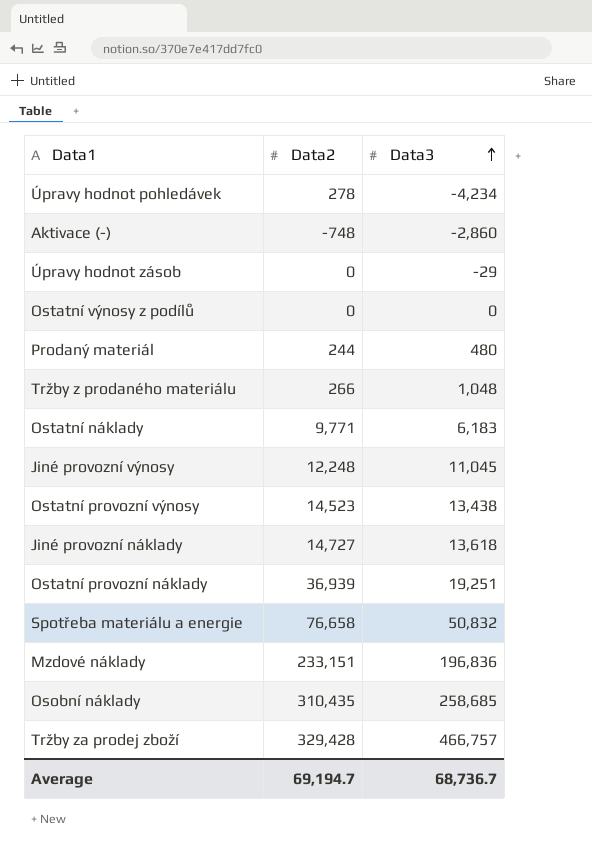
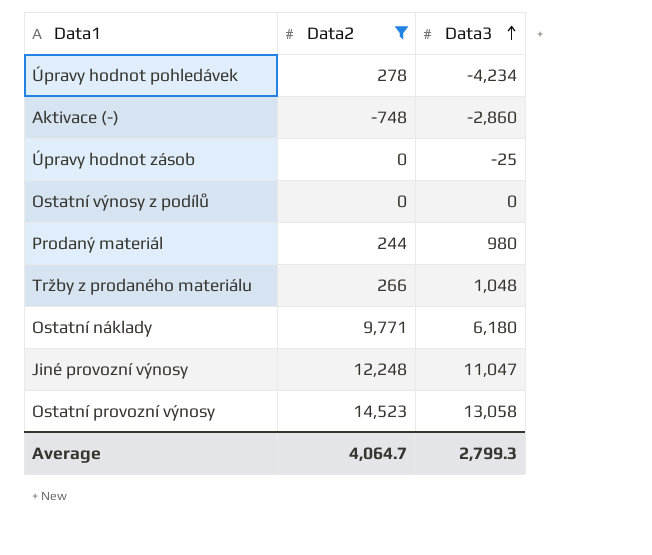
filter: none -> Data2 <= 14,523
Úpravy hodnot zásob | Data3: -29 -> -25
Prodaný materiál | Data3: 480 -> 980
Ostatní náklady | Data3: 6,183 -> 6,180
Jiné provozní výnosy | Data3: 11,045 -> 11,047
Ostatní provozní výnosy | Data3: 13,438 -> 13,058
Average | Data2: 69,194.7 -> 4,064.7
Average | Data3: 68,736.7 -> 2,799.3

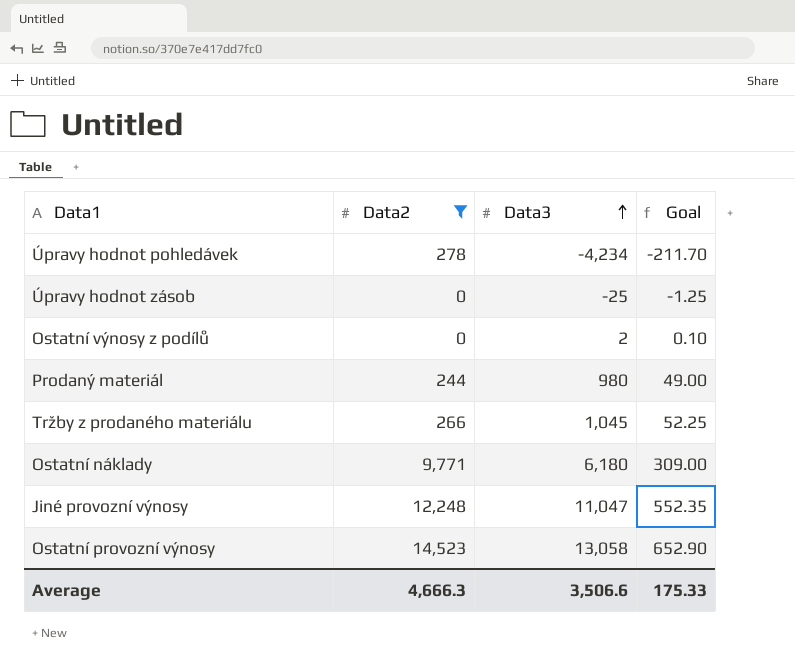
column Goal | formula: none -> [Data3] * 0.05
row Aktivace (-): -748 | -2,860 -> none
Ostatní výnosy z podílů | Data3: 0 -> 2
Tržby z prodaného materiálu | Data3: 1,048 -> 1,045
Average | Data2: 4,064.7 -> 4,666.3
Average | Data3: 2,799.3 -> 3,506.6

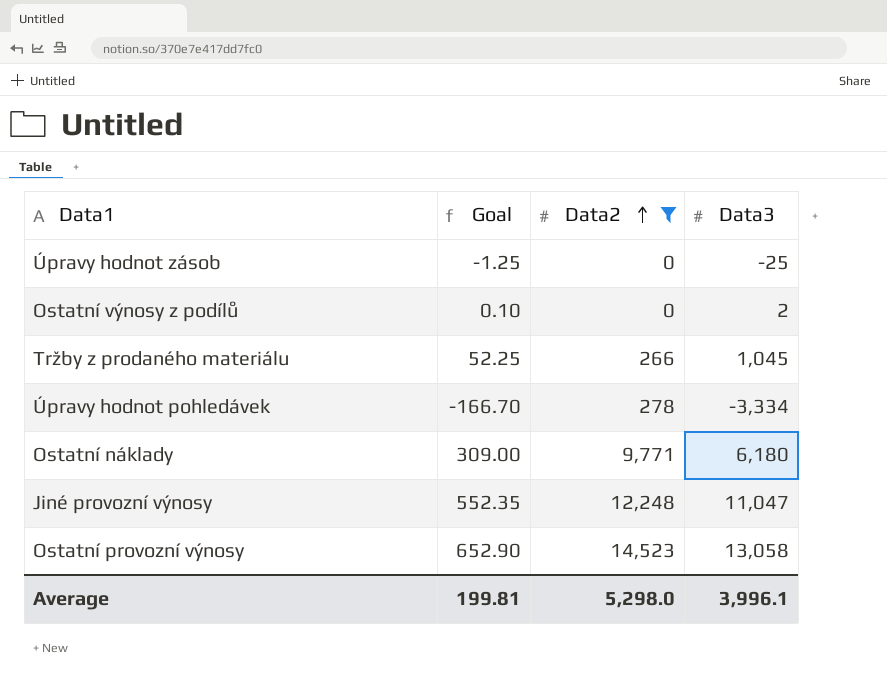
row order: Data3 ascending -> Data2 ascending
column Goal | position: 4 -> 2
row Prodaný materiál: 244 | 980 | 49.00 -> none
Úpravy hodnot pohledávek | Goal: -211.70 -> -166.70
Úpravy hodnot pohledávek | Data3: -4,234 -> -3,334
Average | Goal: 175.33 -> 199.81
Average | Data2: 4,666.3 -> 5,298.0
Average | Data3: 3,506.6 -> 3,996.1

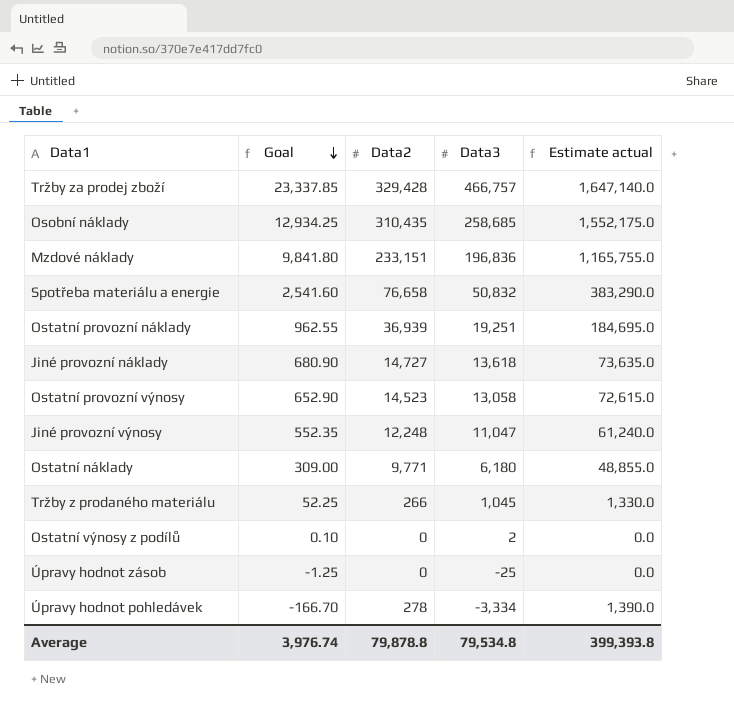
filter: Data2 <= 14,523 -> none
row order: Data2 ascending -> Goal descending
column Estimate actual | formula: none -> [Data2] * 5
Average | Goal: 199.81 -> 3,976.74
Average | Data2: 5,298.0 -> 79,878.8
Average | Data3: 3,996.1 -> 79,534.8

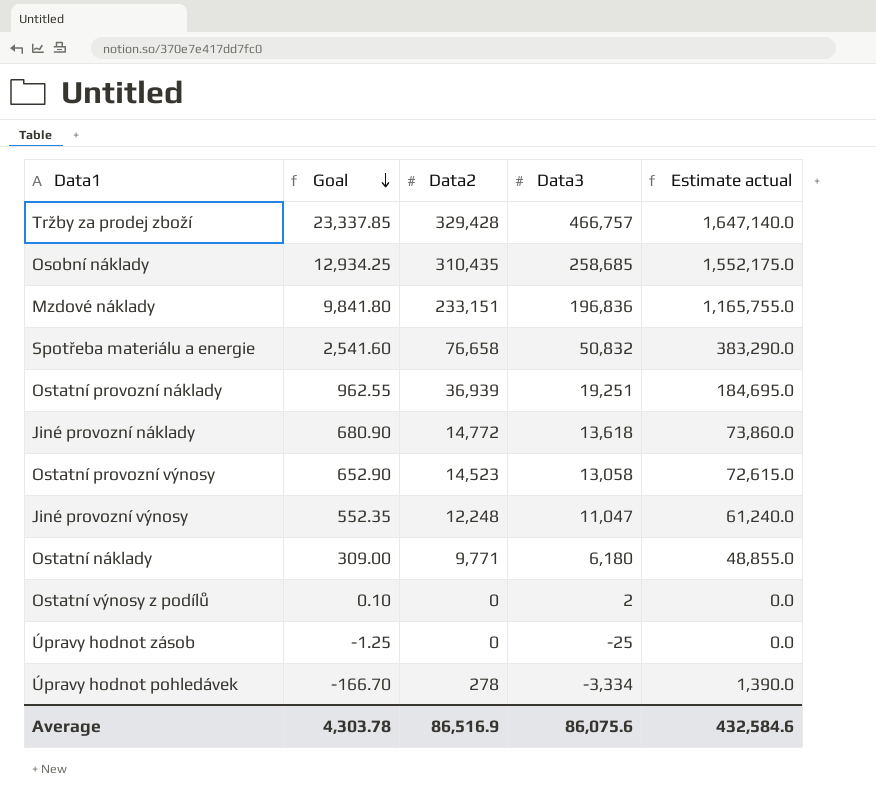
row Tržby z prodaného materiálu: 52.25 | 266 | 1,045 | 1,330.0 -> none
Jiné provozní náklady | Data2: 14,727 -> 14,772
Jiné provozní náklady | Estimate actual: 73,635.0 -> 73,860.0
Average | Goal: 3,976.74 -> 4,303.78
Average | Data2: 79,878.8 -> 86,516.9
Average | Data3: 79,534.8 -> 86,075.6
Average | Estimate actual: 399,393.8 -> 432,584.6

